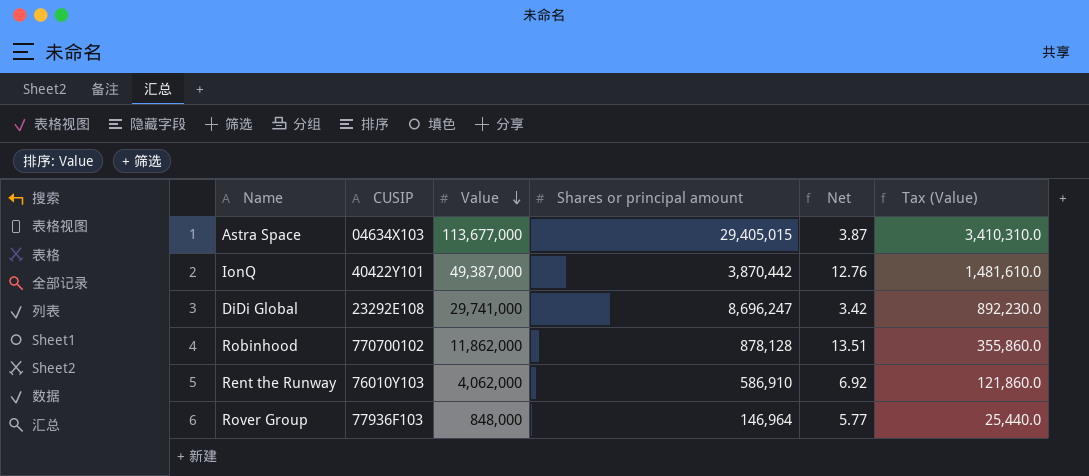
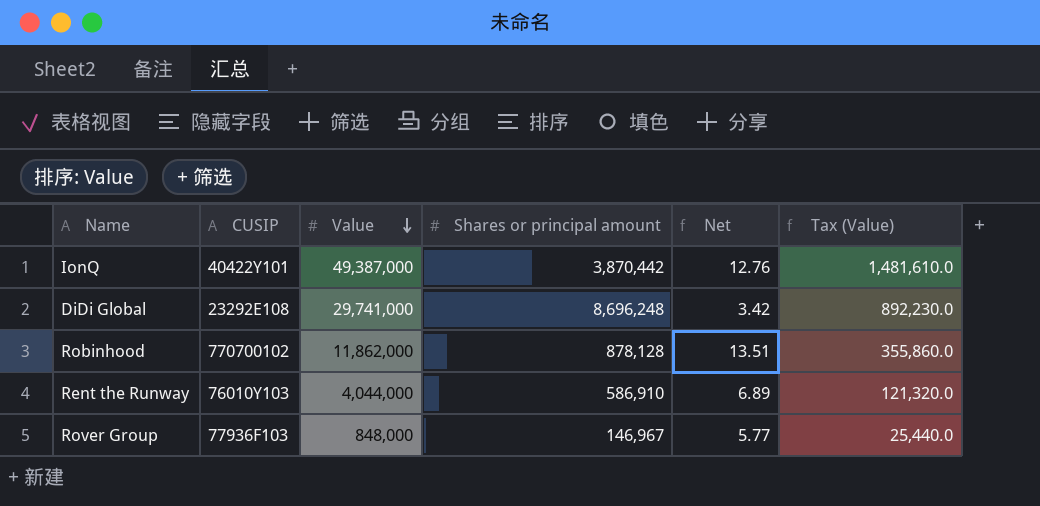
row Astra Space: 04634X103 | 113,677,000 | 29,405,015 | 3.87 | 3,410,310.0 -> none
DiDi Global | Shares or principal amount: 8,696,247 -> 8,696,248
Rent the Runway | Value: 4,062,000 -> 4,044,000
Rent the Runway | Net: 6.92 -> 6.89
Rent the Runway | Tax (Value): 121,860.0 -> 121,320.0
Rover Group | Shares or principal amount: 146,964 -> 146,967

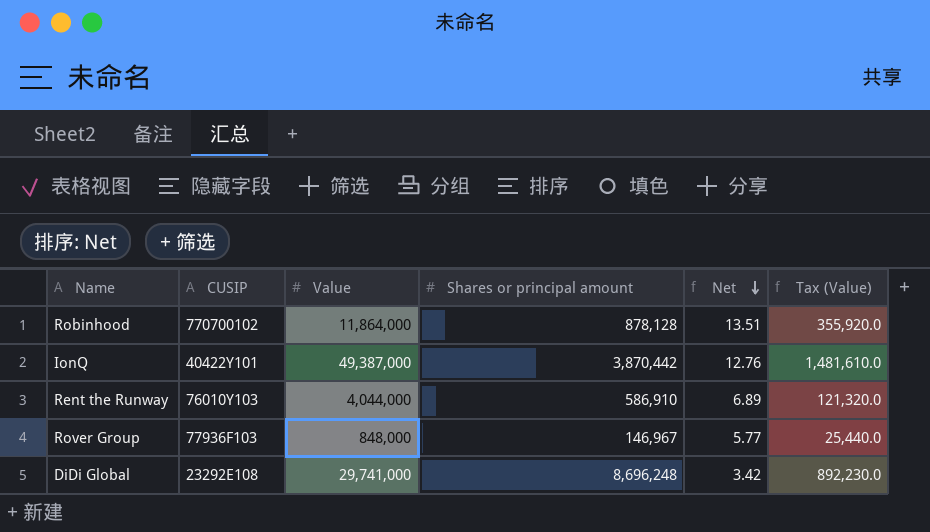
row order: Value descending -> Net descending
Robinhood | Value: 11,862,000 -> 11,864,000
Robinhood | Tax (Value): 355,860.0 -> 355,920.0

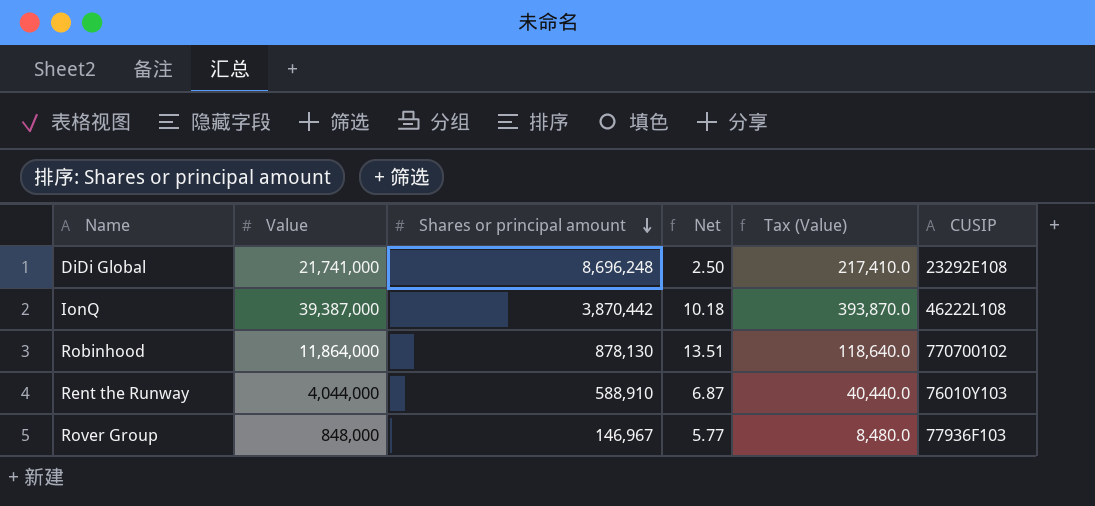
row order: Net descending -> Shares or principal amount descending
column Tax (Value) | formula: [Value] * 0.03 -> [Value] * 0.01
column CUSIP | position: 2 -> 6
DiDi Global | Value: 29,741,000 -> 21,741,000
DiDi Global | Net: 3.42 -> 2.50
IonQ | Value: 49,387,000 -> 39,387,000
IonQ | Net: 12.76 -> 10.18
IonQ | CUSIP: 40422Y101 -> 46222L108
Robinhood | Shares or principal amount: 878,128 -> 878,130
Rent the Runway | Shares or principal amount: 586,910 -> 588,910
Rent the Runway | Net: 6.89 -> 6.87

